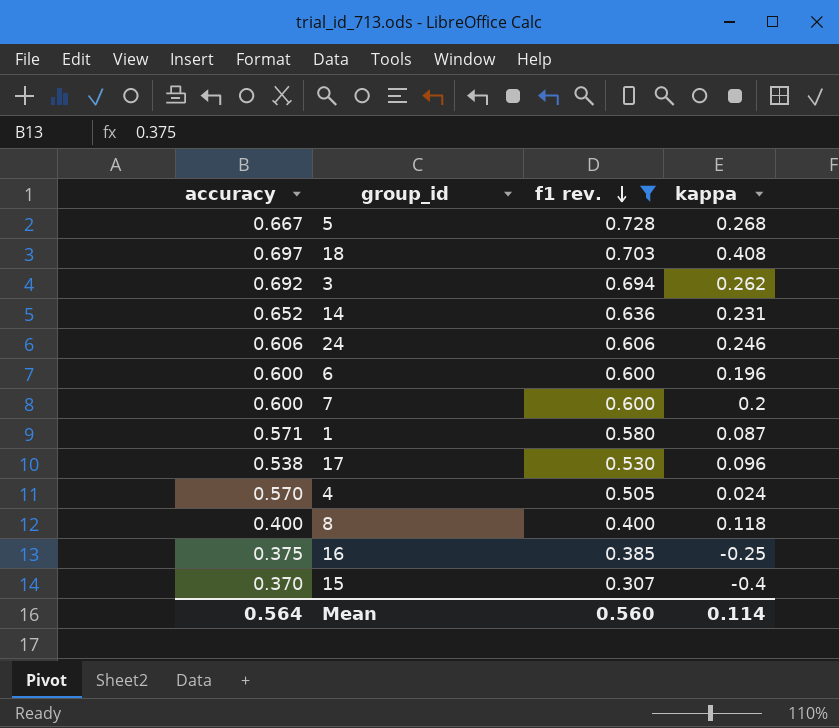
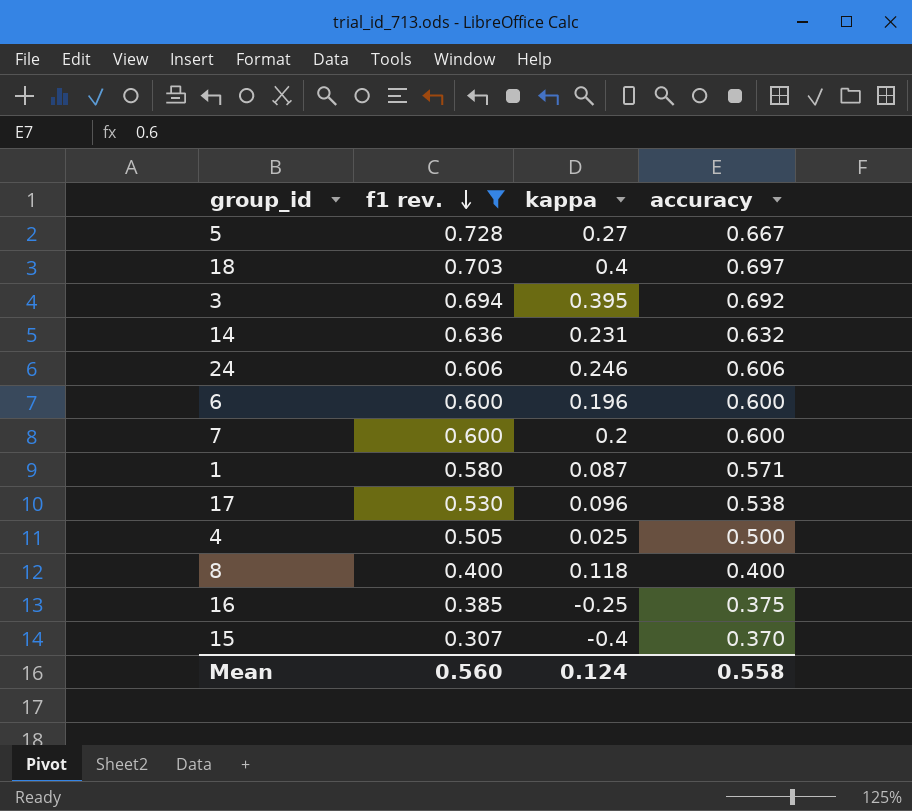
column accuracy | position: 1 -> 4
5 | kappa: 0.268 -> 0.27
18 | kappa: 0.408 -> 0.4
3 | kappa: 0.262 -> 0.395
14 | accuracy: 0.652 -> 0.632
4 | kappa: 0.024 -> 0.025
4 | accuracy: 0.570 -> 0.500
Mean | kappa: 0.114 -> 0.124
Mean | accuracy: 0.564 -> 0.558

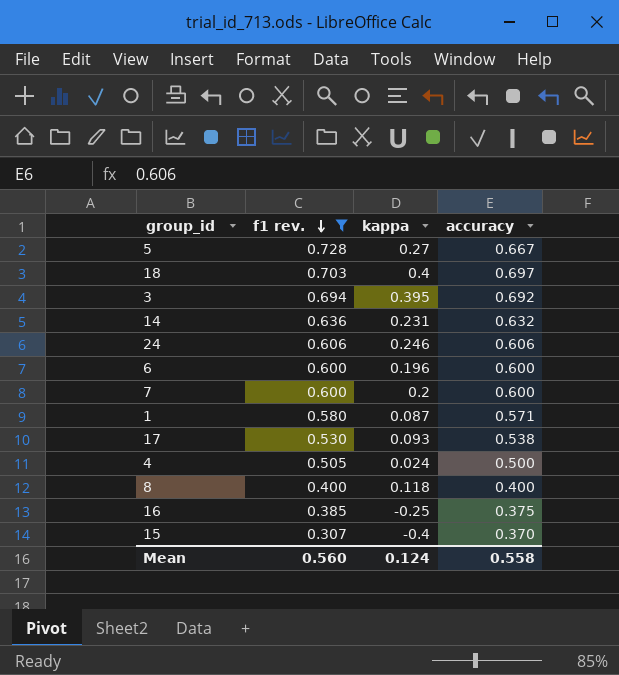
17 | kappa: 0.096 -> 0.093
4 | kappa: 0.025 -> 0.024

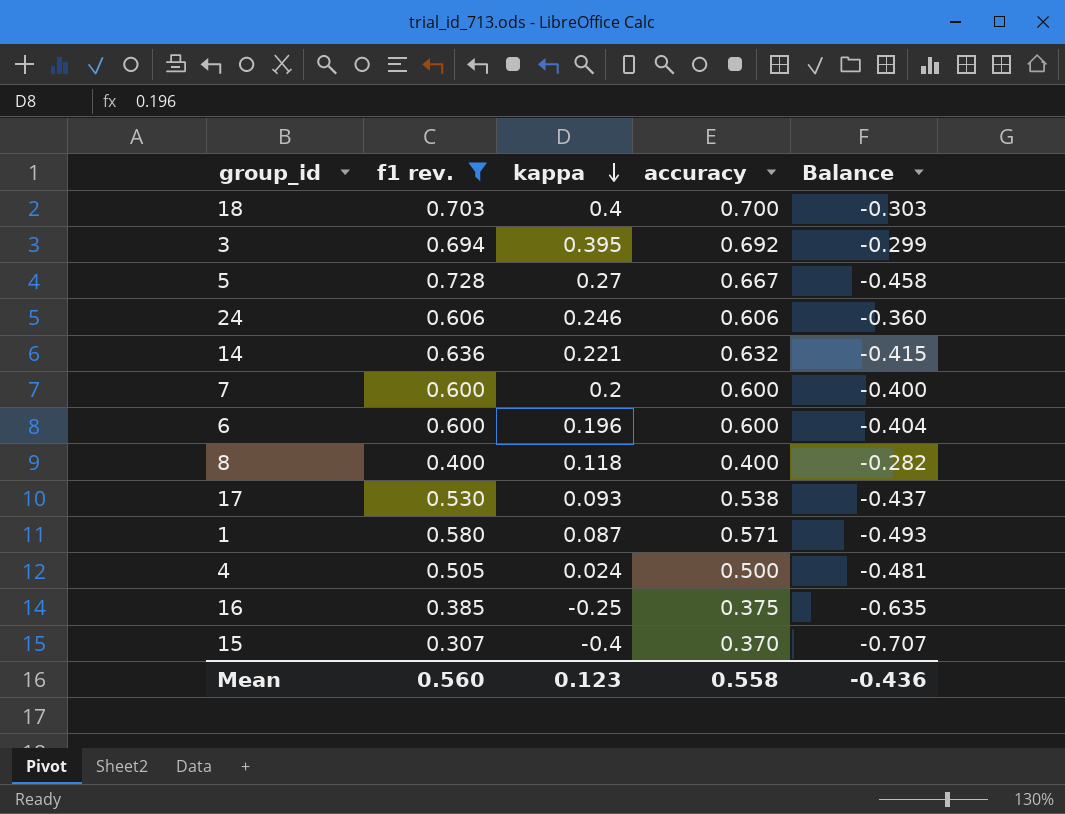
row order: f1 rev. descending -> kappa descending
column Balance | formula: none -> [kappa] - [f1 rev.]
18 | accuracy: 0.697 -> 0.700
14 | kappa: 0.231 -> 0.221
Mean | kappa: 0.124 -> 0.123

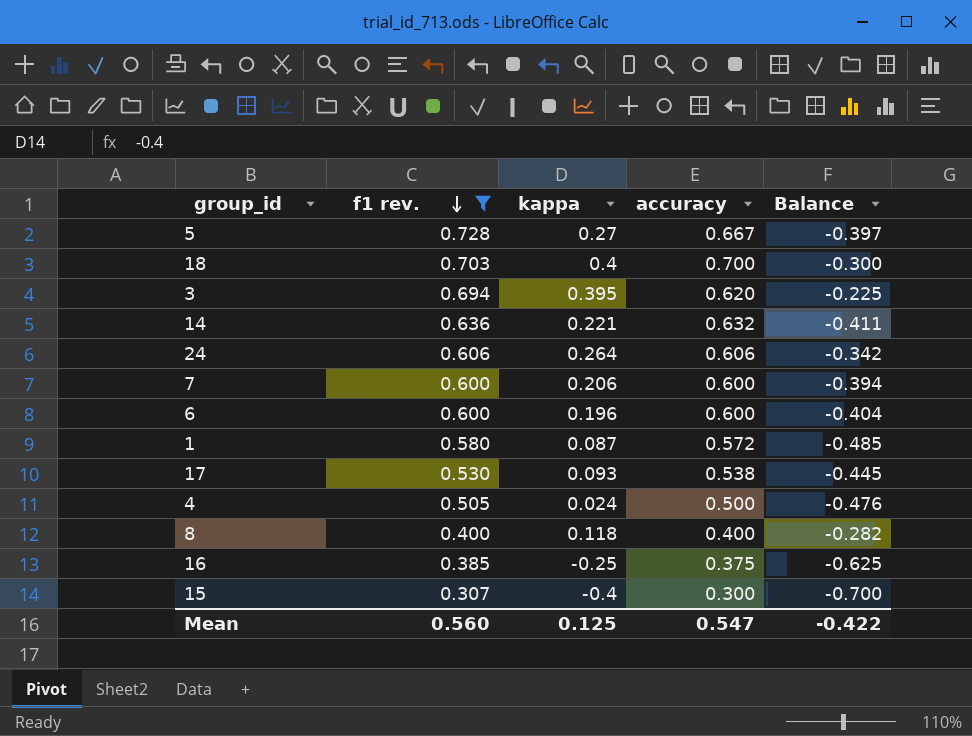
row order: kappa descending -> f1 rev. descending
column Balance | formula: [kappa] - [f1 rev.] -> [kappa] - [accuracy]
3 | accuracy: 0.692 -> 0.620
24 | kappa: 0.246 -> 0.264
7 | kappa: 0.2 -> 0.206
1 | accuracy: 0.571 -> 0.572
15 | accuracy: 0.370 -> 0.300
Mean | kappa: 0.123 -> 0.125
Mean | accuracy: 0.558 -> 0.547
Mean | Balance: -0.436 -> -0.422

